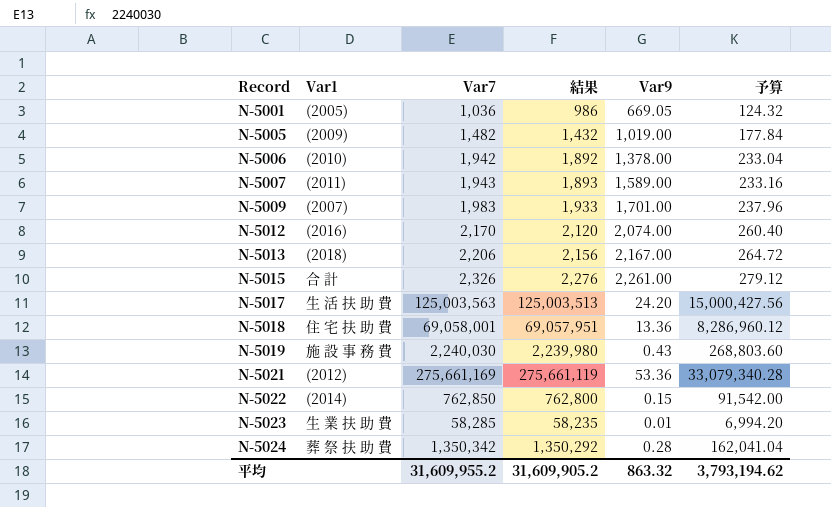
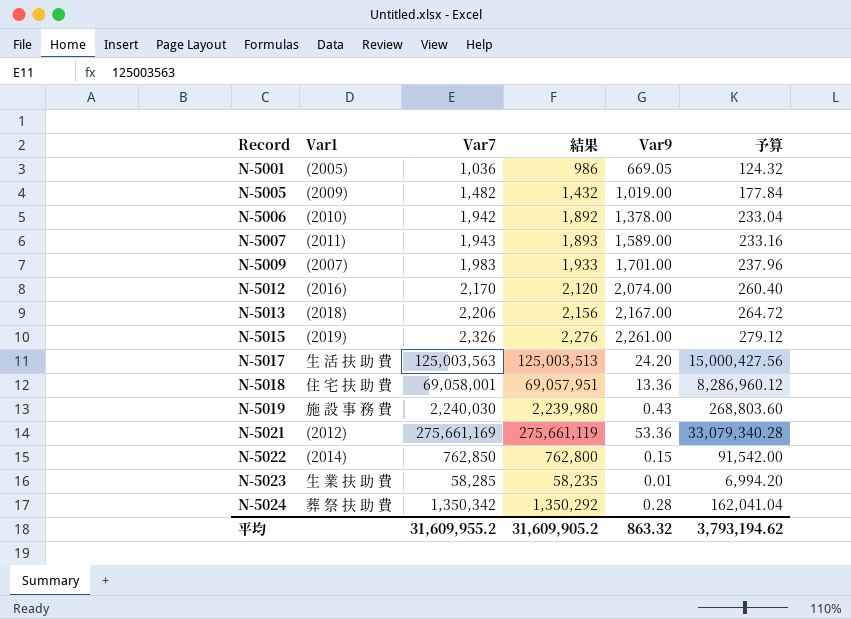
N-5015 | Var1: 合 計 -> (2019)

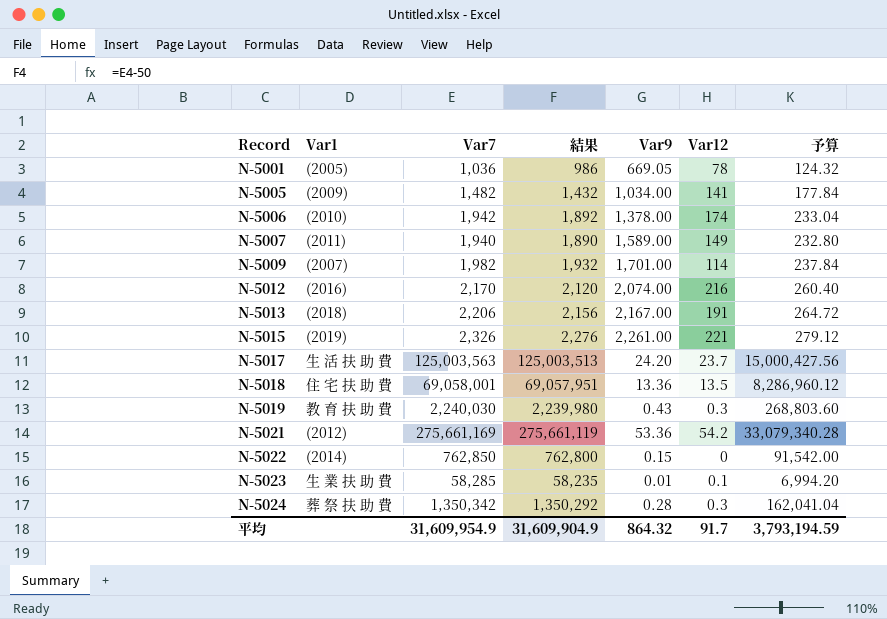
column Var12 | position: none -> 6
N-5005 | Var9: 1,019.00 -> 1,034.00
N-5007 | Var7: 1,943 -> 1,940
N-5007 | 結果: 1,893 -> 1,890
N-5007 | 予算: 233.16 -> 232.80
N-5009 | Var7: 1,983 -> 1,982
N-5009 | 結果: 1,933 -> 1,932
N-5009 | 予算: 237.96 -> 237.84
N-5019 | Var1: 施 設 事 務 費 -> 教 育 扶 助 費
平均 | Var7: 31,609,955.2 -> 31,609,954.9
平均 | 結果: 31,609,905.2 -> 31,609,904.9
平均 | Var9: 863.32 -> 864.32
平均 | 予算: 3,793,194.62 -> 3,793,194.59

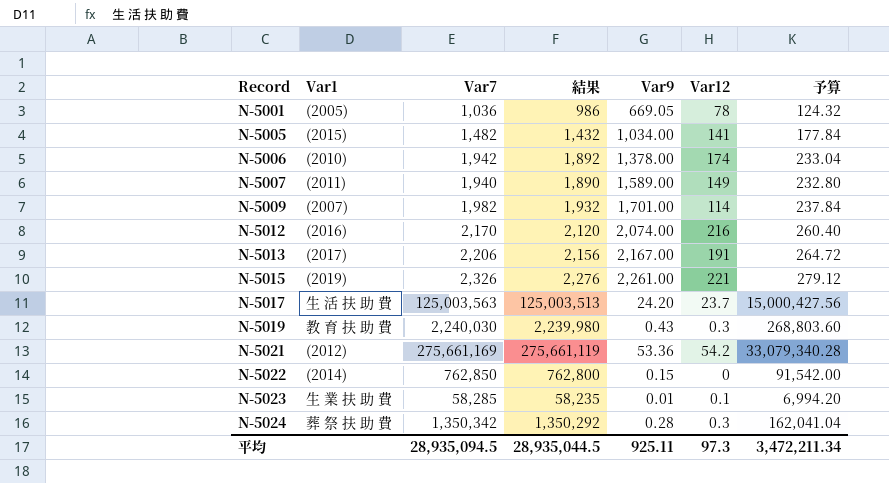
row N-5018: 住 宅 扶 助 費 | 69,058,001 | 69,057,951 | 13.36 | 13.5 | 8,286,960.12 -> none
N-5005 | Var1: (2009) -> (2015)
N-5013 | Var1: (2018) -> (2017)
平均 | Var7: 31,609,954.9 -> 28,935,094.5
平均 | 結果: 31,609,904.9 -> 28,935,044.5
平均 | Var9: 864.32 -> 925.11
平均 | Var12: 91.7 -> 97.3
平均 | 予算: 3,793,194.59 -> 3,472,211.34

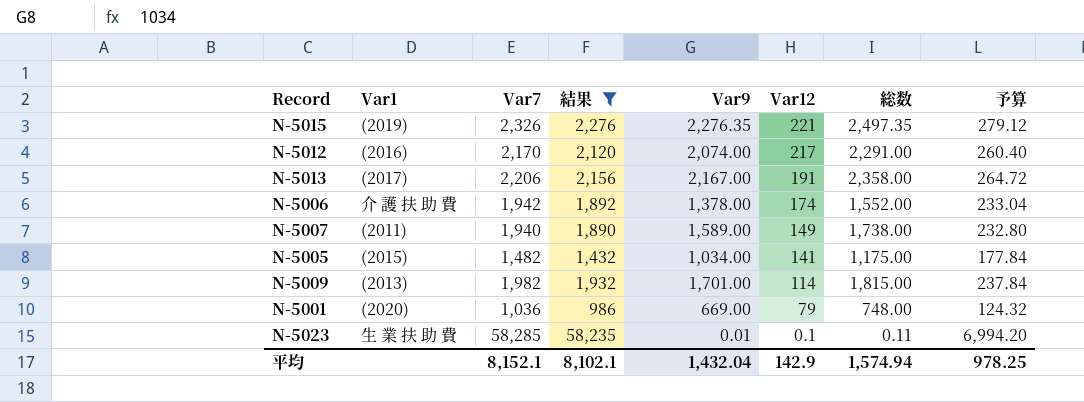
filter: none -> 結果 <= 58,235
row order: Record ascending -> Var12 descending
column 総数 | formula: none -> [Var9] + [Var12]
N-5015 | Var9: 2,261.00 -> 2,276.35
N-5012 | Var12: 216 -> 217
N-5006 | Var1: (2010) -> 介 護 扶 助 費
N-5009 | Var1: (2007) -> (2013)
N-5001 | Var1: (2005) -> (2020)
N-5001 | Var9: 669.05 -> 669.00
N-5001 | Var12: 78 -> 79
平均 | Var7: 28,935,094.5 -> 8,152.1
平均 | 結果: 28,935,044.5 -> 8,102.1
平均 | Var9: 925.11 -> 1,432.04
平均 | Var12: 97.3 -> 142.9
平均 | 予算: 3,472,211.34 -> 978.25

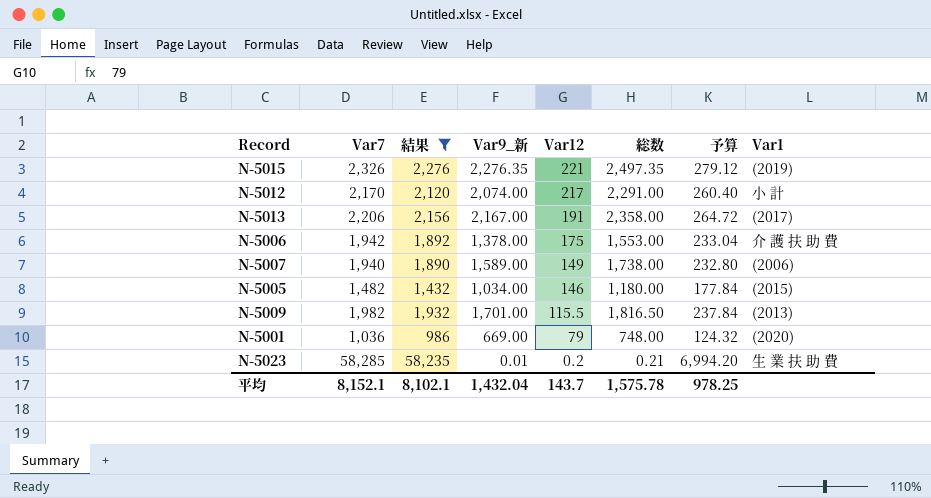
column name: Var9 -> Var9_新
column Var1 | position: 2 -> 8
N-5012 | Var1: (2016) -> 小 計
N-5006 | Var12: 174 -> 175
N-5006 | 総数: 1,552.00 -> 1,553.00
N-5007 | Var1: (2011) -> (2006)
N-5005 | Var12: 141 -> 146
N-5005 | 総数: 1,175.00 -> 1,180.00
N-5009 | Var12: 114 -> 115.5
N-5009 | 総数: 1,815.00 -> 1,816.50
N-5023 | Var12: 0.1 -> 0.2
N-5023 | 総数: 0.11 -> 0.21
平均 | Var12: 142.9 -> 143.7
平均 | 総数: 1,574.94 -> 1,575.78

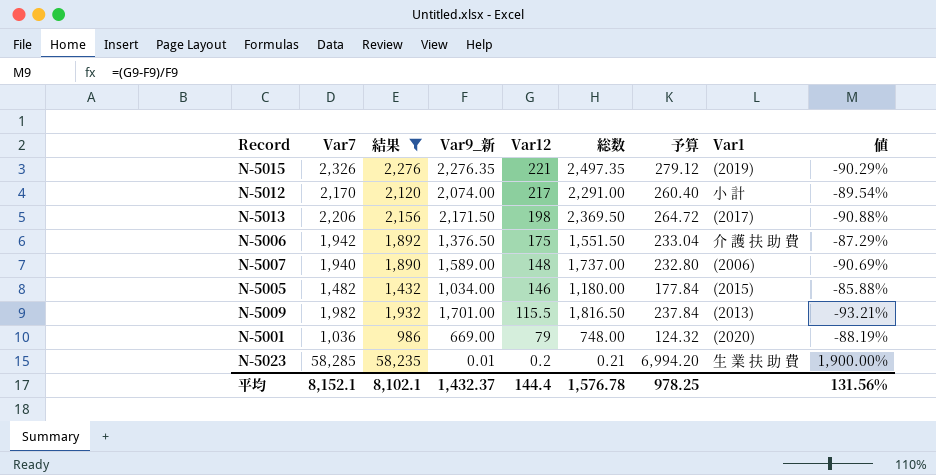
column 値 | formula: none -> ([Var12] - [Var9_新]) / [Var9_新]
N-5013 | Var9_新: 2,167.00 -> 2,171.50
N-5013 | Var12: 191 -> 198
N-5013 | 総数: 2,358.00 -> 2,369.50
N-5006 | Var9_新: 1,378.00 -> 1,376.50
N-5006 | 総数: 1,553.00 -> 1,551.50
N-5007 | Var12: 149 -> 148
N-5007 | 総数: 1,738.00 -> 1,737.00
平均 | Var9_新: 1,432.04 -> 1,432.37
平均 | Var12: 143.7 -> 144.4
平均 | 総数: 1,575.78 -> 1,576.78

